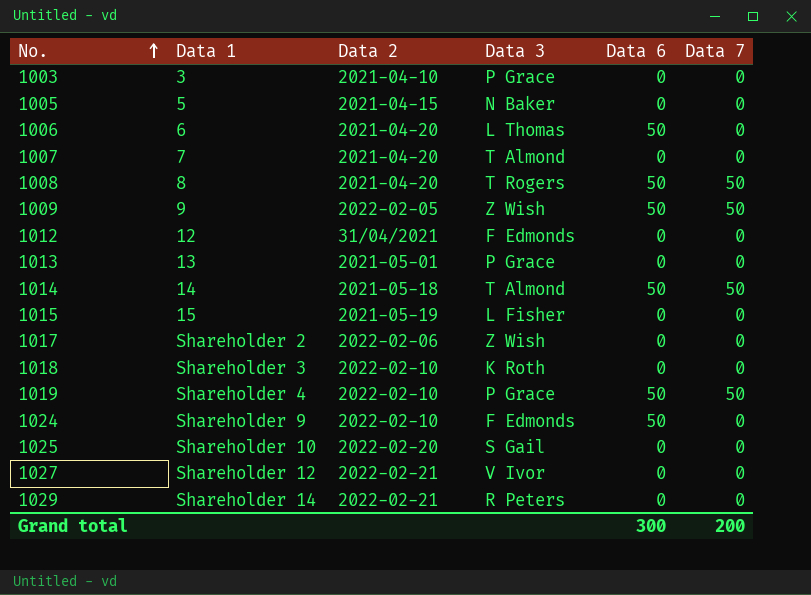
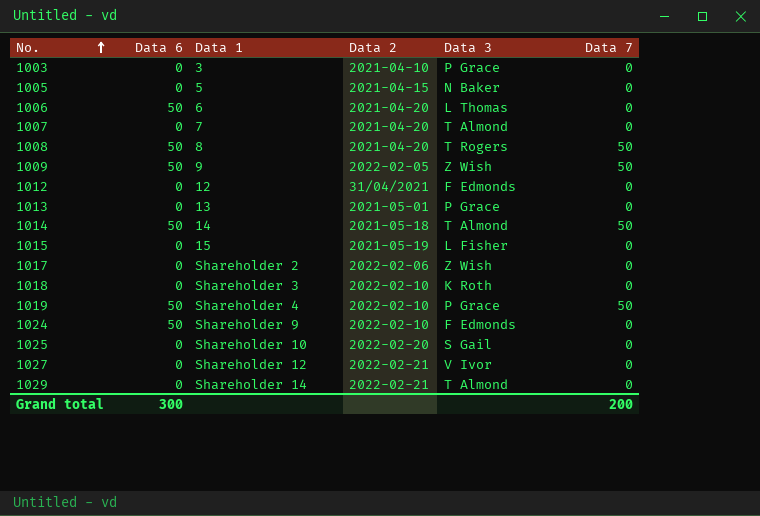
column Data 6 | position: 5 -> 2
1029 | Data 3: R Peters -> T Almond

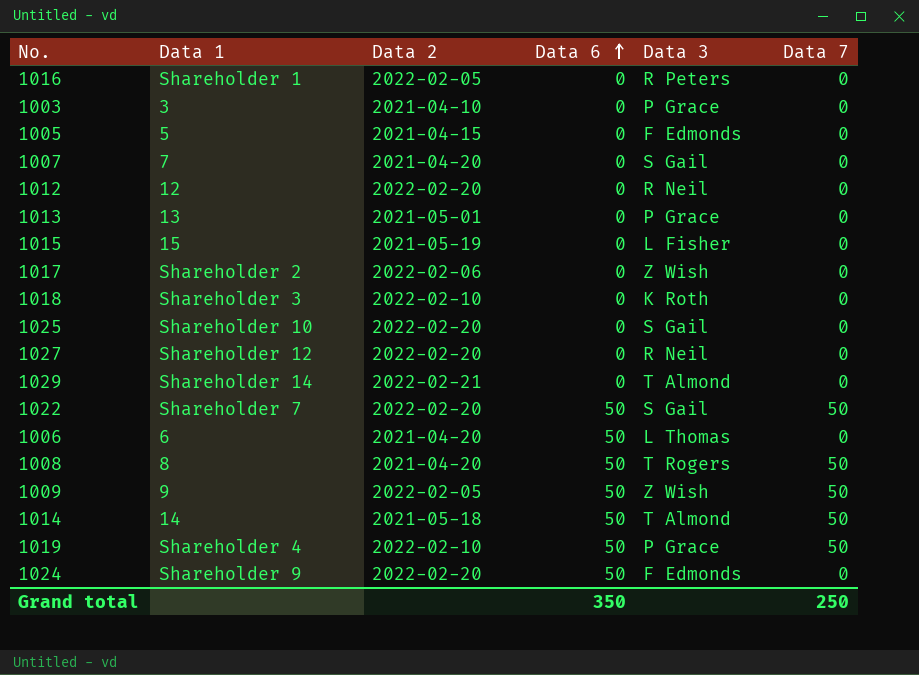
row order: No. ascending -> Data 6 ascending
column Data 6 | position: 2 -> 4
row 1016: none -> Shareholder 1 | 2022-02-05 | 0 | R Peters | 0
1005 | Data 3: N Baker -> F Edmonds
1007 | Data 3: T Almond -> S Gail
1012 | Data 2: 31/04/2021 -> 2022-02-20
1012 | Data 3: F Edmonds -> R Neil
1027 | Data 2: 2022-02-21 -> 2022-02-20
1027 | Data 3: V Ivor -> R Neil
row 1022: none -> Shareholder 7 | 2022-02-20 | 50 | S Gail | 50
1024 | Data 2: 2022-02-10 -> 2022-02-20
Grand total | Data 6: 300 -> 350
Grand total | Data 7: 200 -> 250

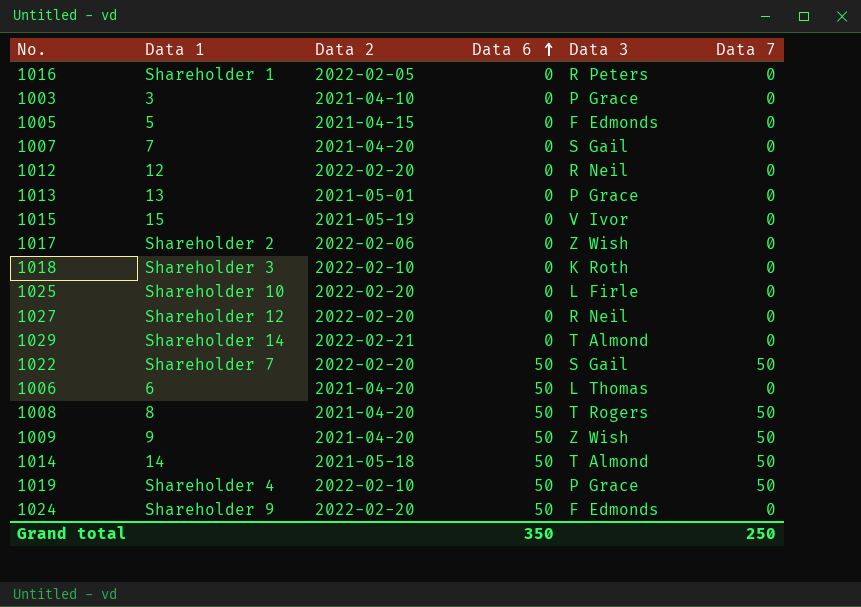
1015 | Data 3: L Fisher -> V Ivor
1025 | Data 3: S Gail -> L Firle
1009 | Data 2: 2022-02-05 -> 2021-04-20

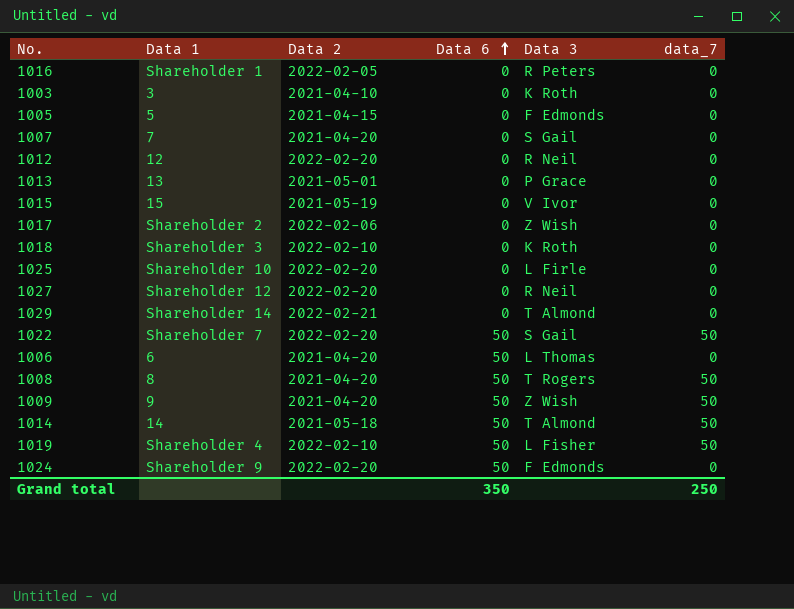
column name: Data 7 -> data_7
1003 | Data 3: P Grace -> K Roth
1019 | Data 3: P Grace -> L Fisher

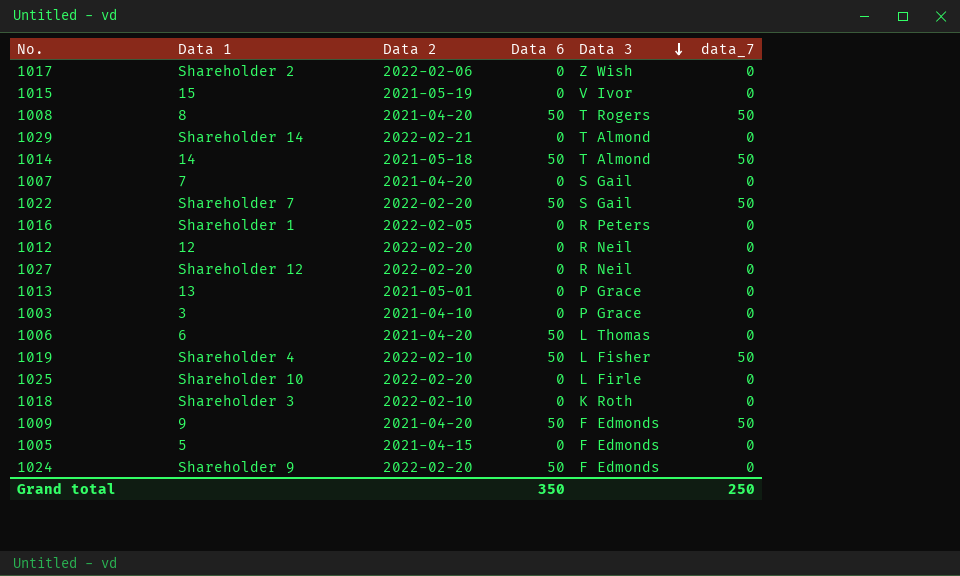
row order: Data 6 ascending -> Data 3 descending
1003 | Data 3: K Roth -> P Grace
1009 | Data 3: Z Wish -> F Edmonds

